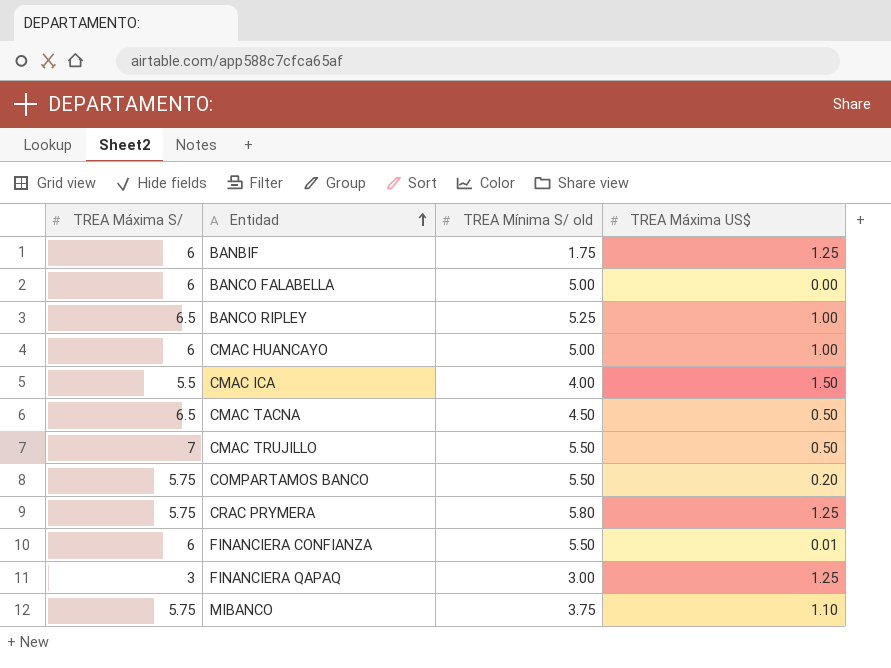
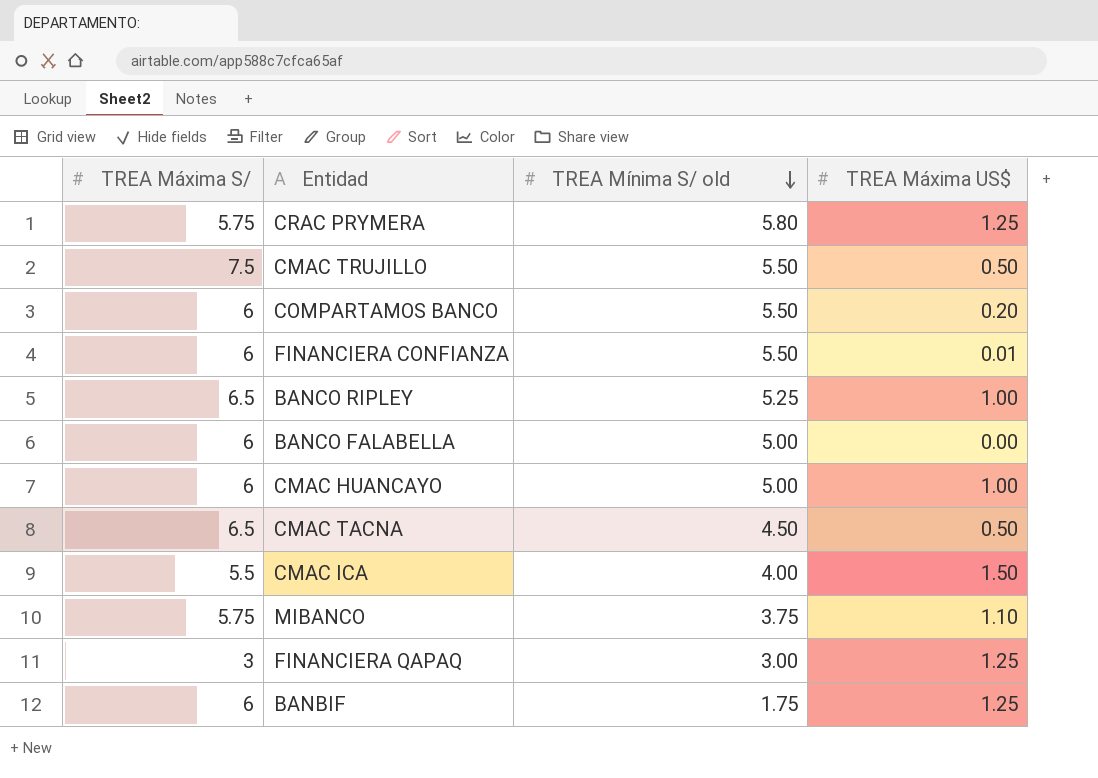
row order: Entidad ascending -> TREA Mínima S/ old descending
CMAC TRUJILLO | TREA Máxima S/: 7 -> 7.5
COMPARTAMOS BANCO | TREA Máxima S/: 5.75 -> 6

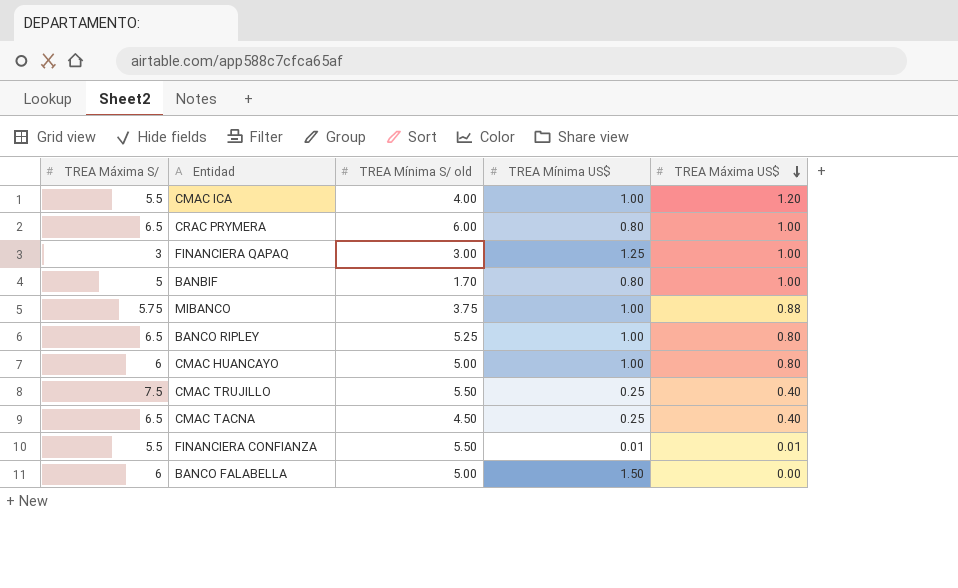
row order: TREA Mínima S/ old descending -> TREA Máxima US$ descending
column TREA Mínima US$ | position: none -> 4
row COMPARTAMOS BANCO: 6 | 5.50 | 0.20 -> none
CMAC ICA | TREA Máxima US$: 1.50 -> 1.20
CRAC PRYMERA | TREA Máxima S/: 5.75 -> 6.5
CRAC PRYMERA | TREA Mínima S/ old: 5.80 -> 6.00
CRAC PRYMERA | TREA Máxima US$: 1.25 -> 1.00
FINANCIERA QAPAQ | TREA Máxima US$: 1.25 -> 1.00
BANBIF | TREA Máxima S/: 6 -> 5
BANBIF | TREA Mínima S/ old: 1.75 -> 1.70
BANBIF | TREA Máxima US$: 1.25 -> 1.00
MIBANCO | TREA Máxima US$: 1.10 -> 0.88
BANCO RIPLEY | TREA Máxima US$: 1.00 -> 0.80
CMAC HUANCAYO | TREA Máxima US$: 1.00 -> 0.80
CMAC TRUJILLO | TREA Máxima US$: 0.50 -> 0.40
CMAC TACNA | TREA Máxima US$: 0.50 -> 0.40
FINANCIERA CONFIANZA | TREA Máxima S/: 6 -> 5.5

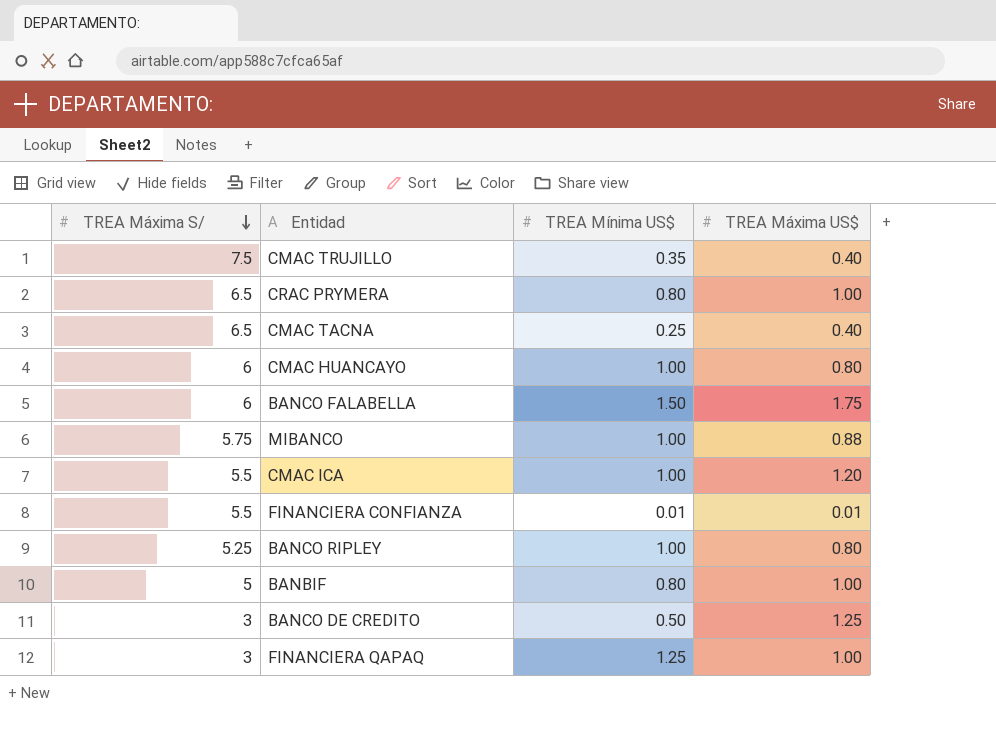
row order: TREA Máxima US$ descending -> TREA Máxima S/ descending
column TREA Mínima S/ old | position: 3 -> none
CMAC TRUJILLO | TREA Mínima US$: 0.25 -> 0.35
BANCO FALABELLA | TREA Máxima US$: 0.00 -> 1.75
BANCO RIPLEY | TREA Máxima S/: 6.5 -> 5.25
row BANCO DE CREDITO: none -> 3 | 0.50 | 1.25

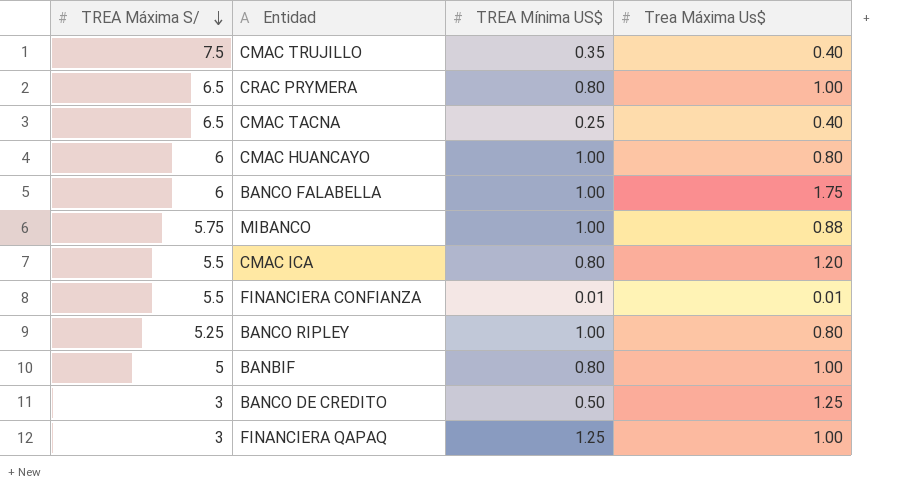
column name: TREA Máxima US$ -> Trea Máxima Us$
BANCO FALABELLA | TREA Mínima US$: 1.50 -> 1.00
CMAC ICA | TREA Mínima US$: 1.00 -> 0.80

